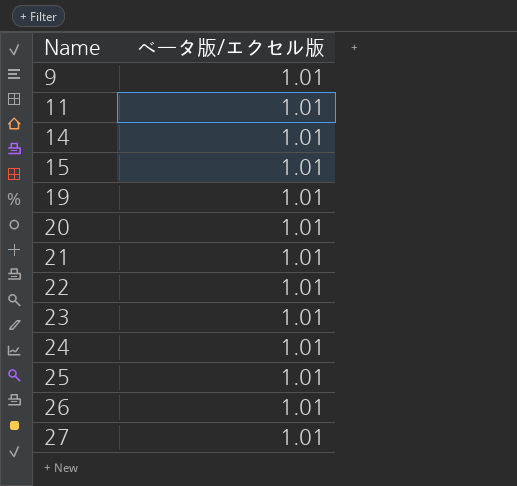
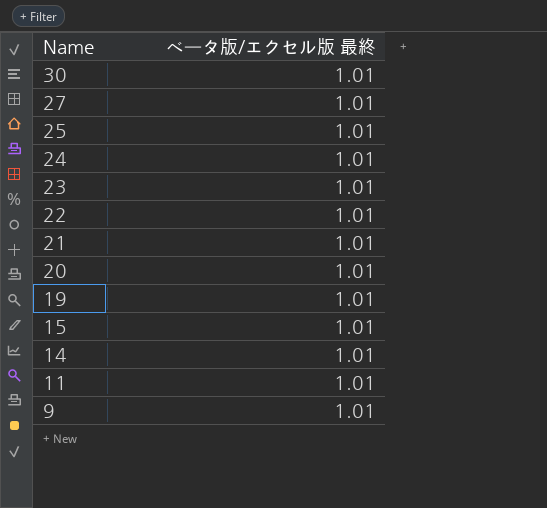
row order: Name ascending -> Name descending
column name: ベータ版/エクセル版 -> ベータ版/エクセル版 最終
row 26: 1.01 -> none
row 30: none -> 1.01

